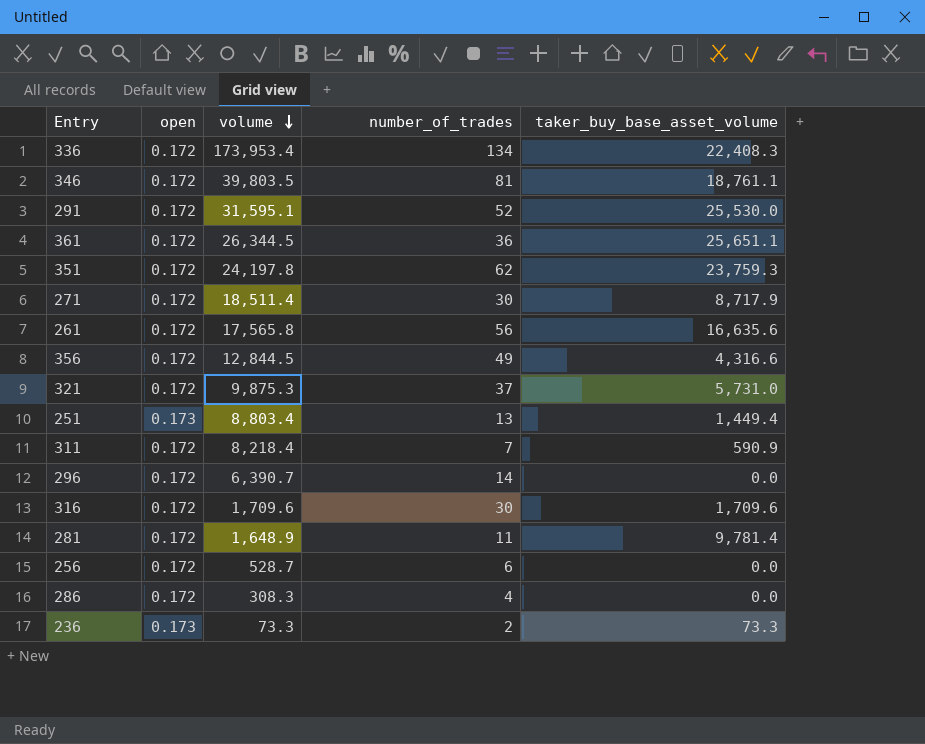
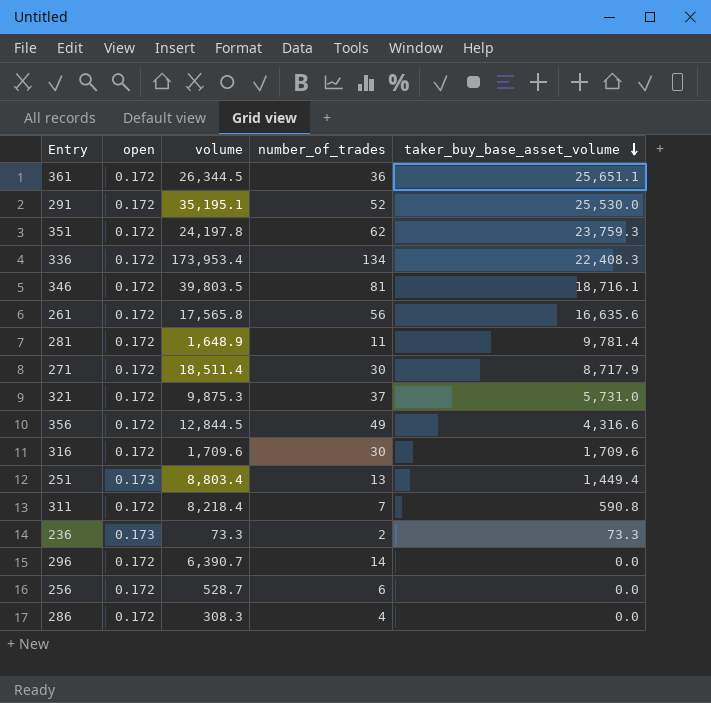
row order: volume descending -> taker_buy_base_asset_volume descending
291 | volume: 31,595.1 -> 35,195.1
346 | taker_buy_base_asset_volume: 18,761.1 -> 18,716.1
311 | taker_buy_base_asset_volume: 590.9 -> 590.8

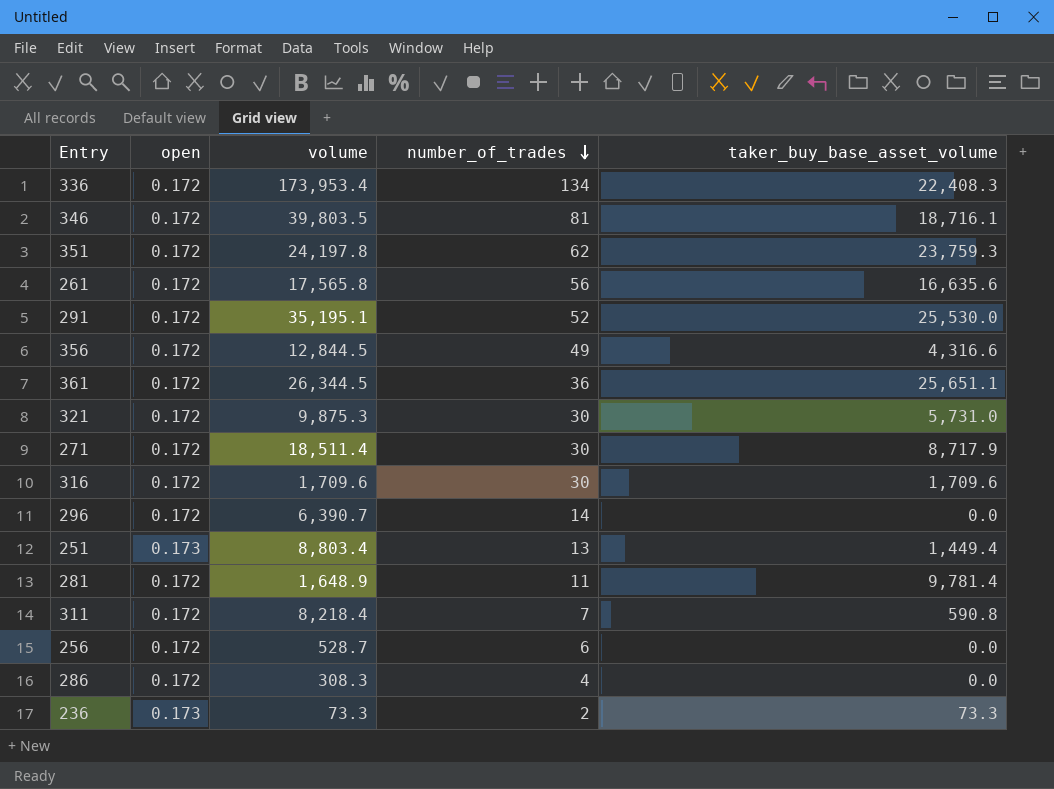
row order: taker_buy_base_asset_volume descending -> number_of_trades descending
321 | number_of_trades: 37 -> 30

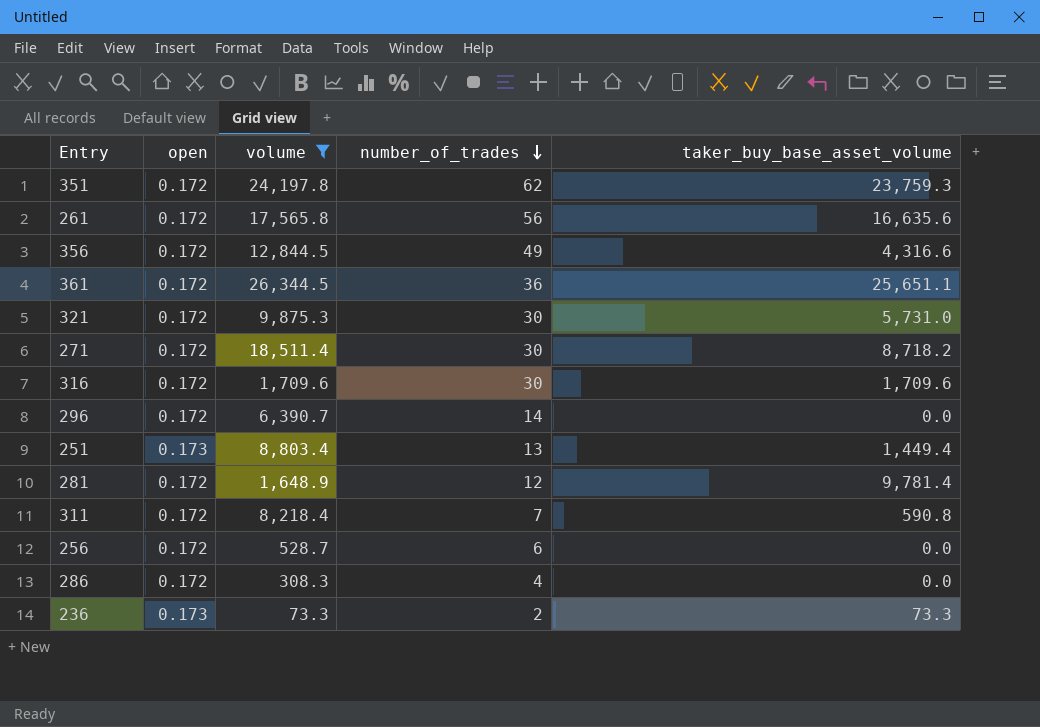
filter: none -> volume <= 26,344.5
271 | taker_buy_base_asset_volume: 8,717.9 -> 8,718.2
281 | number_of_trades: 11 -> 12

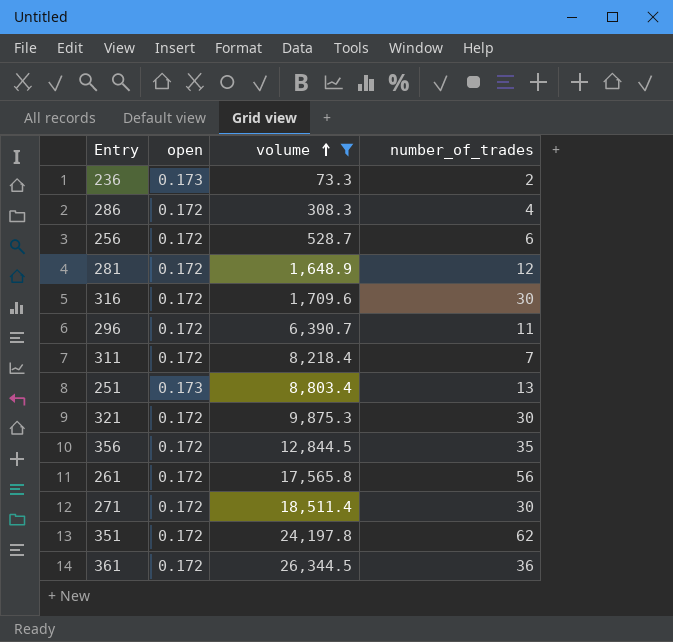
row order: number_of_trades descending -> volume ascending
column taker_buy_base_asset_volume | position: 5 -> none
296 | number_of_trades: 14 -> 11
356 | number_of_trades: 49 -> 35

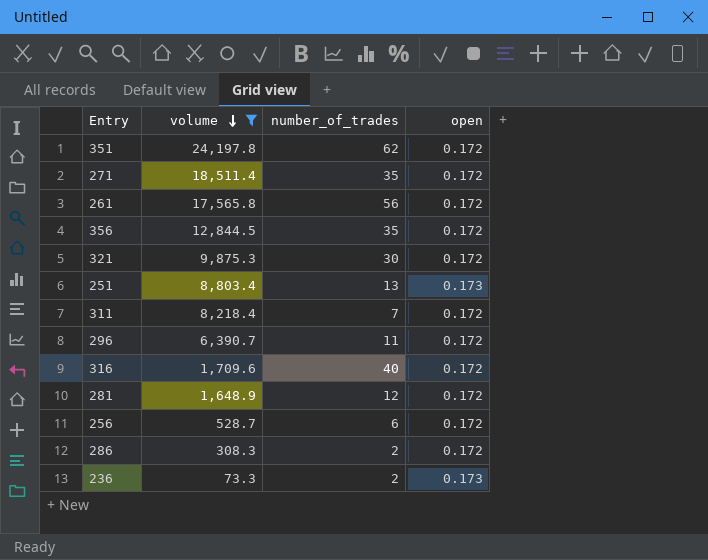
row order: volume ascending -> volume descending
column open | position: 2 -> 4
row 361: 0.172 | 26,344.5 | 36 -> none
271 | number_of_trades: 30 -> 35
316 | number_of_trades: 30 -> 40
286 | number_of_trades: 4 -> 2

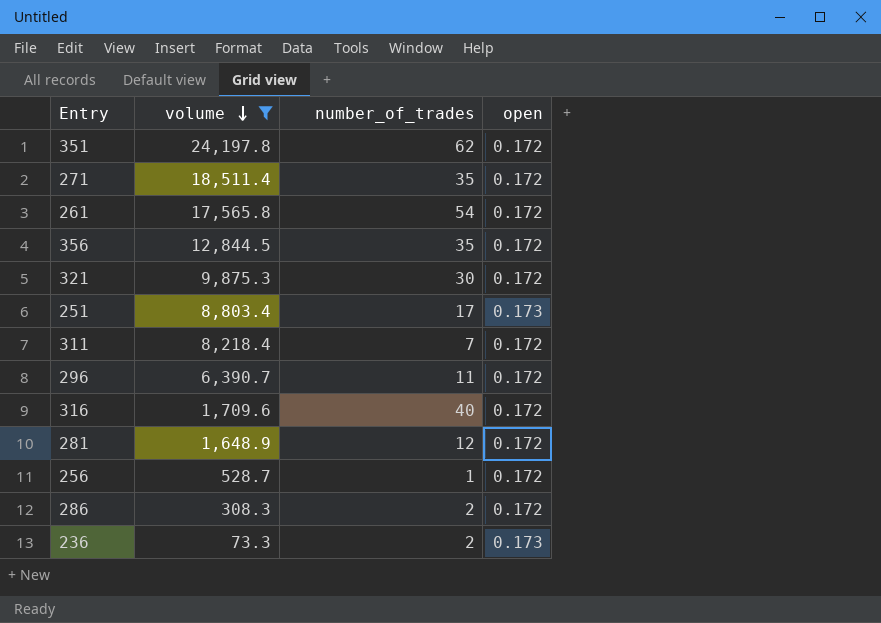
261 | number_of_trades: 56 -> 54
251 | number_of_trades: 13 -> 17
256 | number_of_trades: 6 -> 1

